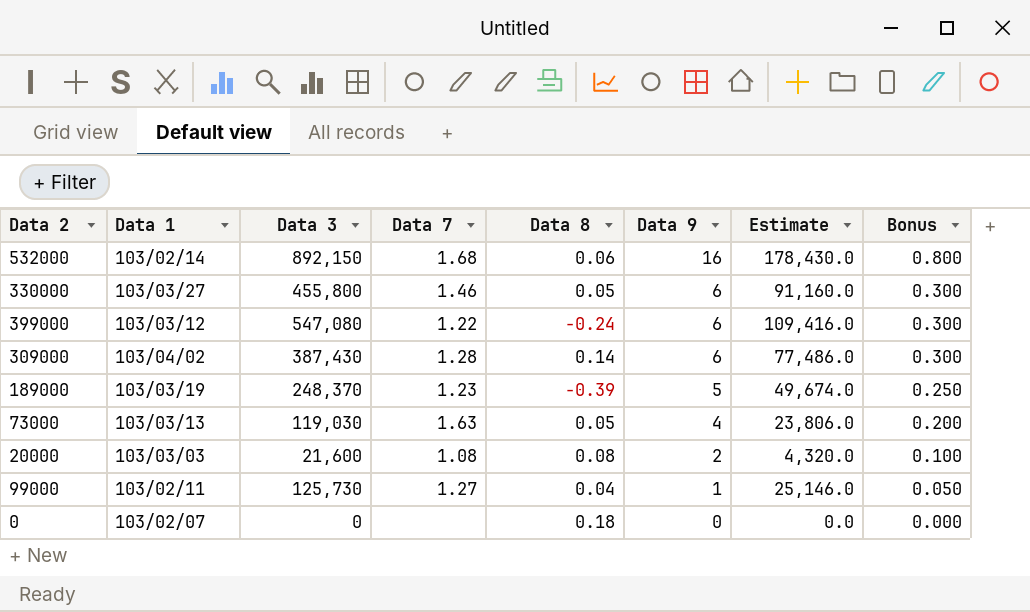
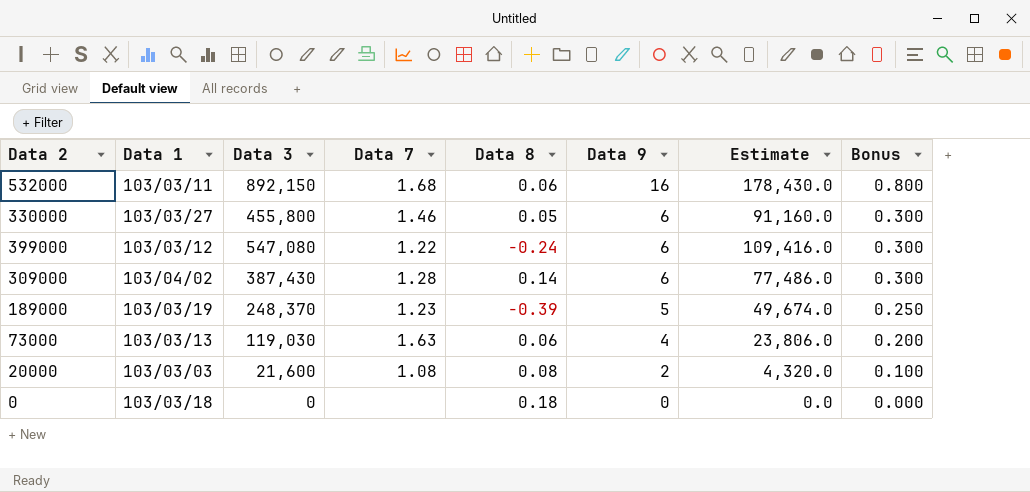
row 99000: 103/02/11 | 125,730 | 1.27 | 0.04 | 1 | 25,146.0 | 0.050 -> none
532000 | Data 1: 103/02/14 -> 103/03/11
73000 | Data 8: 0.05 -> 0.06
0 | Data 1: 103/02/07 -> 103/03/18

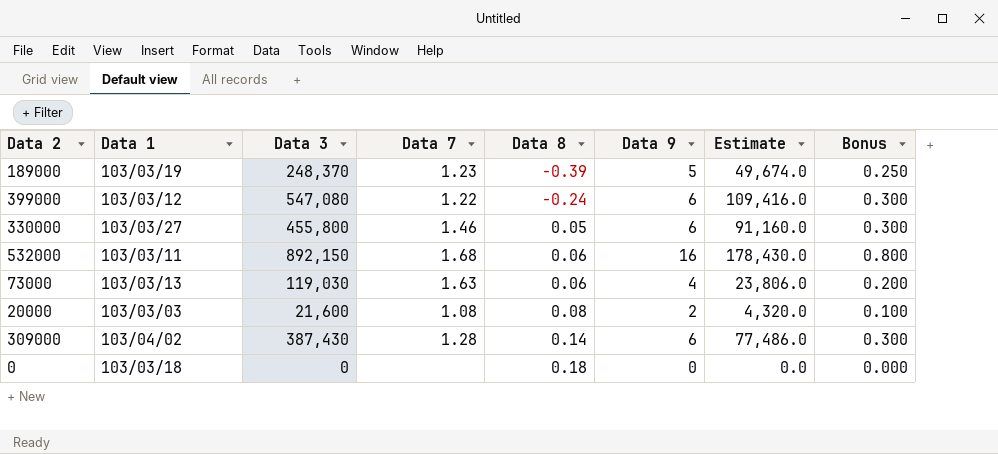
row order: Data 9 descending -> Data 8 ascending

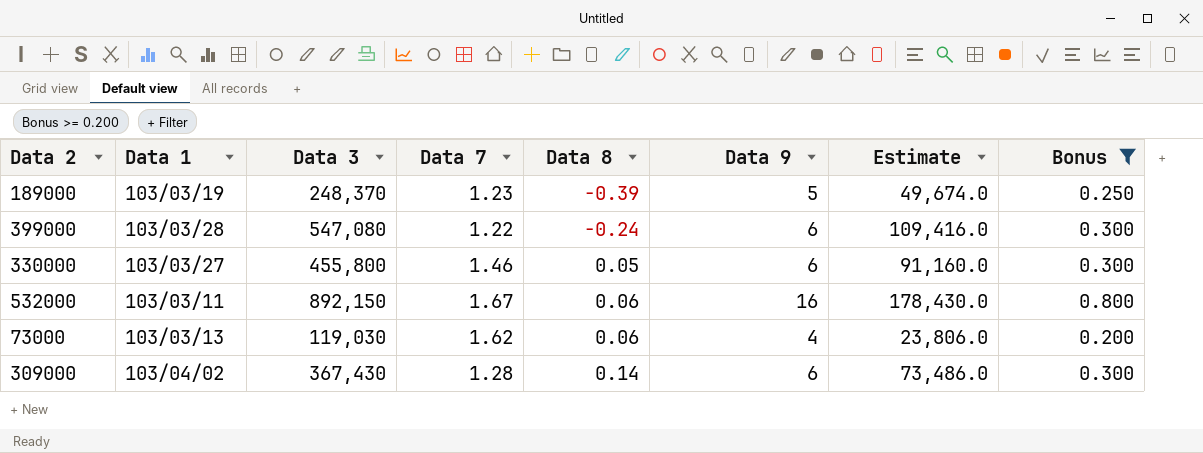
filter: none -> Bonus >= 0.200
399000 | Data 1: 103/03/12 -> 103/03/28
532000 | Data 7: 1.68 -> 1.67
73000 | Data 7: 1.63 -> 1.62
309000 | Data 3: 387,430 -> 367,430
309000 | Estimate: 77,486.0 -> 73,486.0

